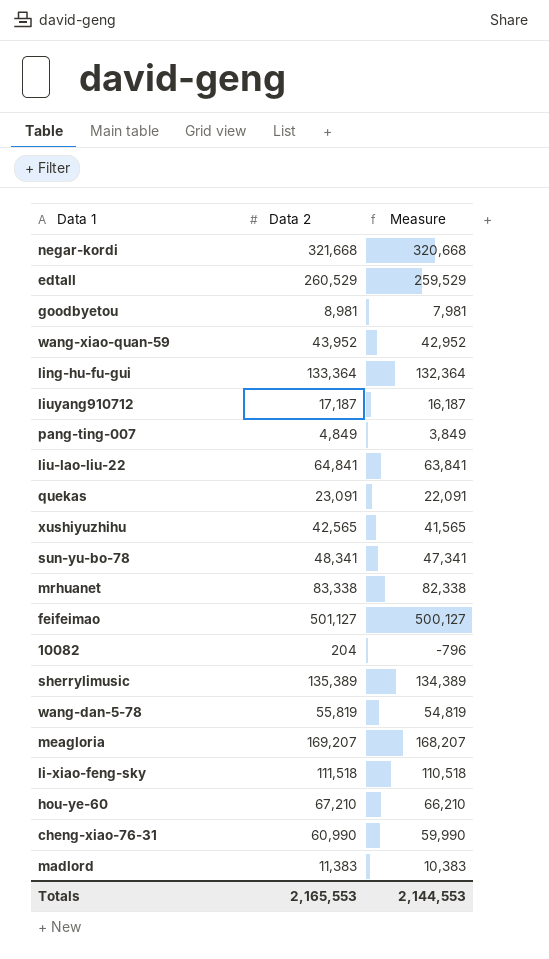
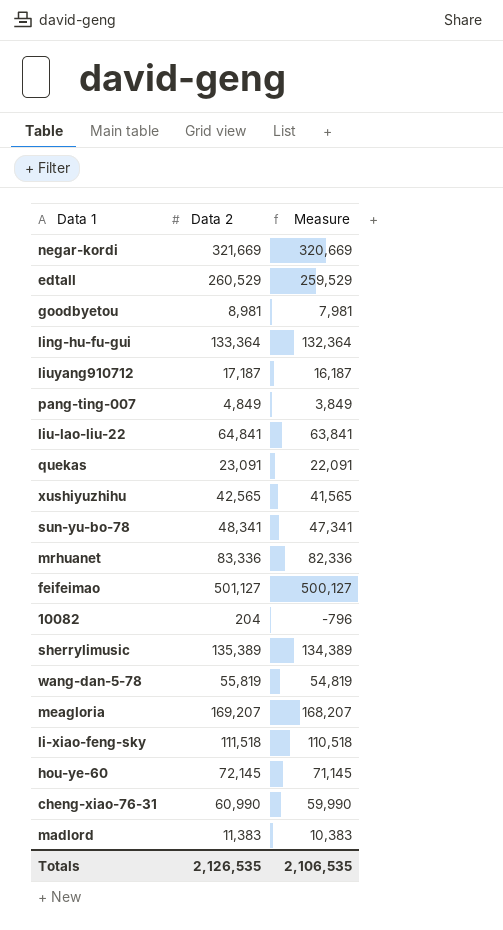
row wang-xiao-quan-59: 43,952 | 42,952 -> none
negar-kordi | Data 2: 321,668 -> 321,669
negar-kordi | Measure: 320,668 -> 320,669
mrhuanet | Data 2: 83,338 -> 83,336
mrhuanet | Measure: 82,338 -> 82,336
hou-ye-60 | Data 2: 67,210 -> 72,145
hou-ye-60 | Measure: 66,210 -> 71,145
Totals | Data 2: 2,165,553 -> 2,126,535
Totals | Measure: 2,144,553 -> 2,106,535

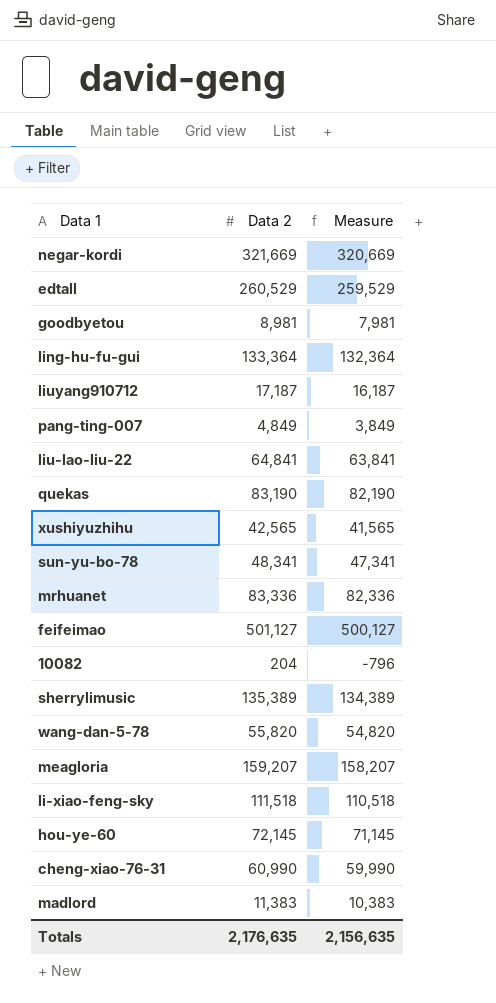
quekas | Data 2: 23,091 -> 83,190
quekas | Measure: 22,091 -> 82,190
wang-dan-5-78 | Data 2: 55,819 -> 55,820
wang-dan-5-78 | Measure: 54,819 -> 54,820
meagloria | Data 2: 169,207 -> 159,207
meagloria | Measure: 168,207 -> 158,207
Totals | Data 2: 2,126,535 -> 2,176,635
Totals | Measure: 2,106,535 -> 2,156,635

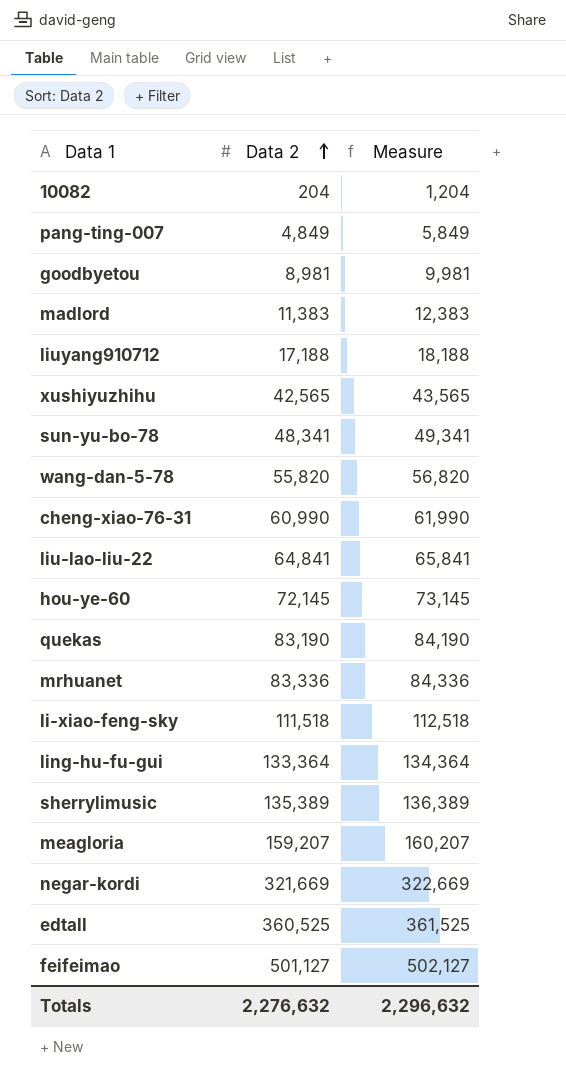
row order: none -> Data 2 ascending
column Measure | formula: [Data 2] - 1000 -> [Data 2] + 1000
liuyang910712 | Data 2: 17,187 -> 17,188
edtall | Data 2: 260,529 -> 360,525
Totals | Data 2: 2,176,635 -> 2,276,632
Totals | Measure: 2,156,635 -> 2,296,632

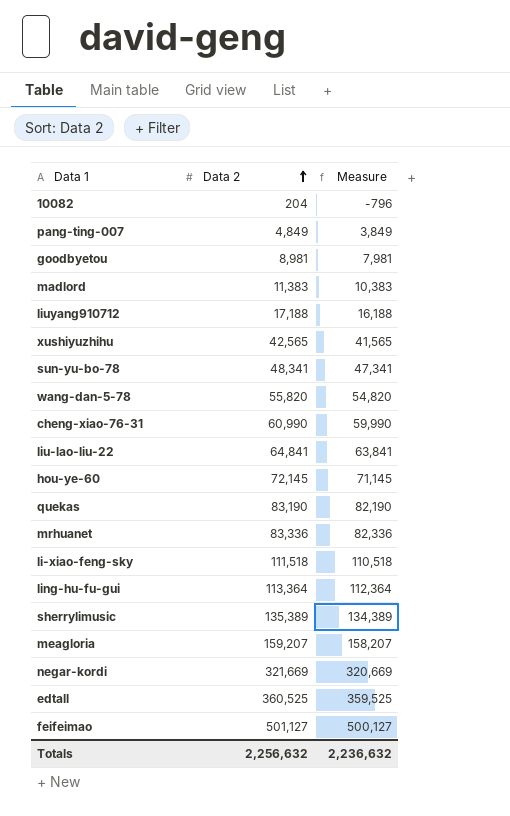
column Measure | formula: [Data 2] + 1000 -> [Data 2] - 1000
ling-hu-fu-gui | Data 2: 133,364 -> 113,364
Totals | Data 2: 2,276,632 -> 2,256,632
Totals | Measure: 2,296,632 -> 2,236,632

